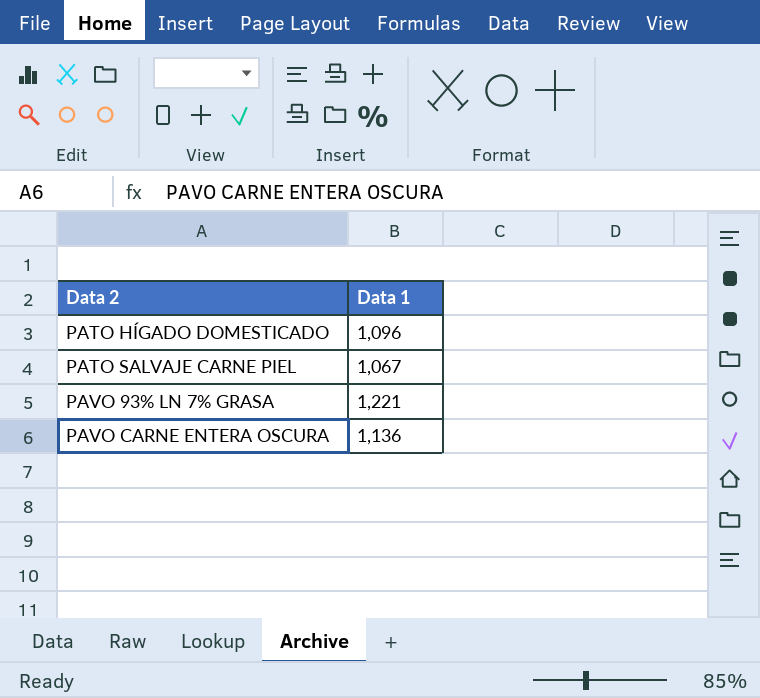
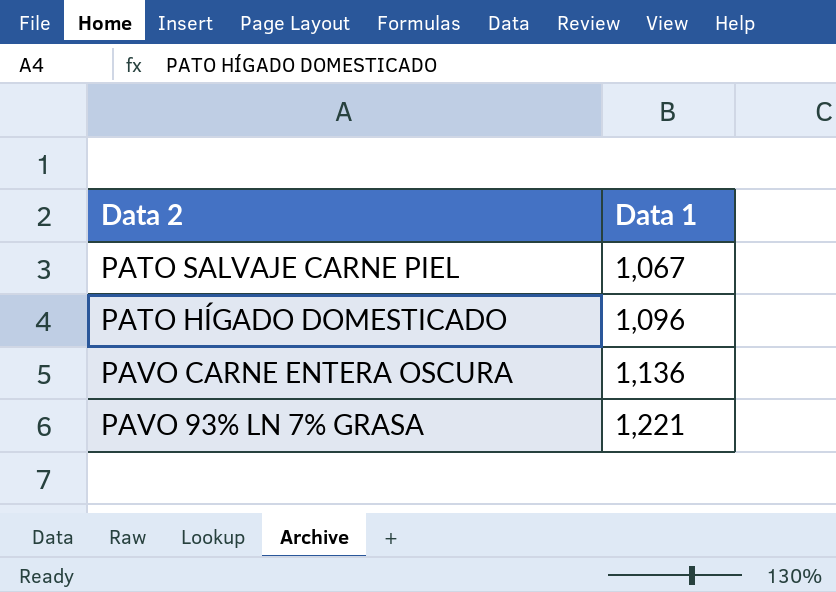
row order: Data 2 ascending -> Data 1 ascending

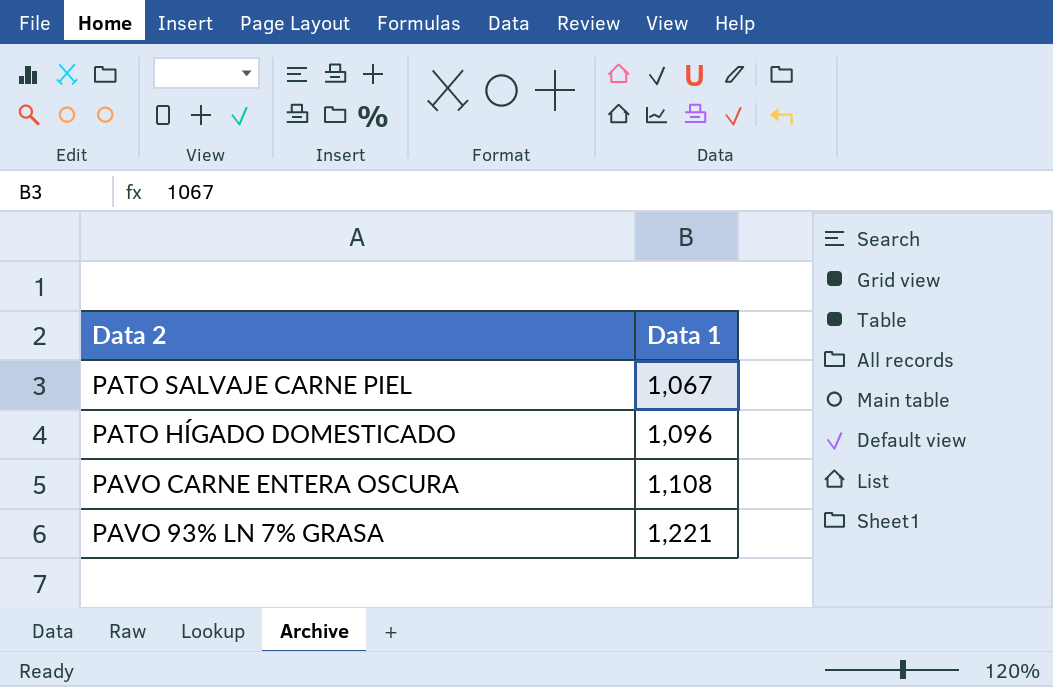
PAVO CARNE ENTERA OSCURA | Data 1: 1,136 -> 1,108

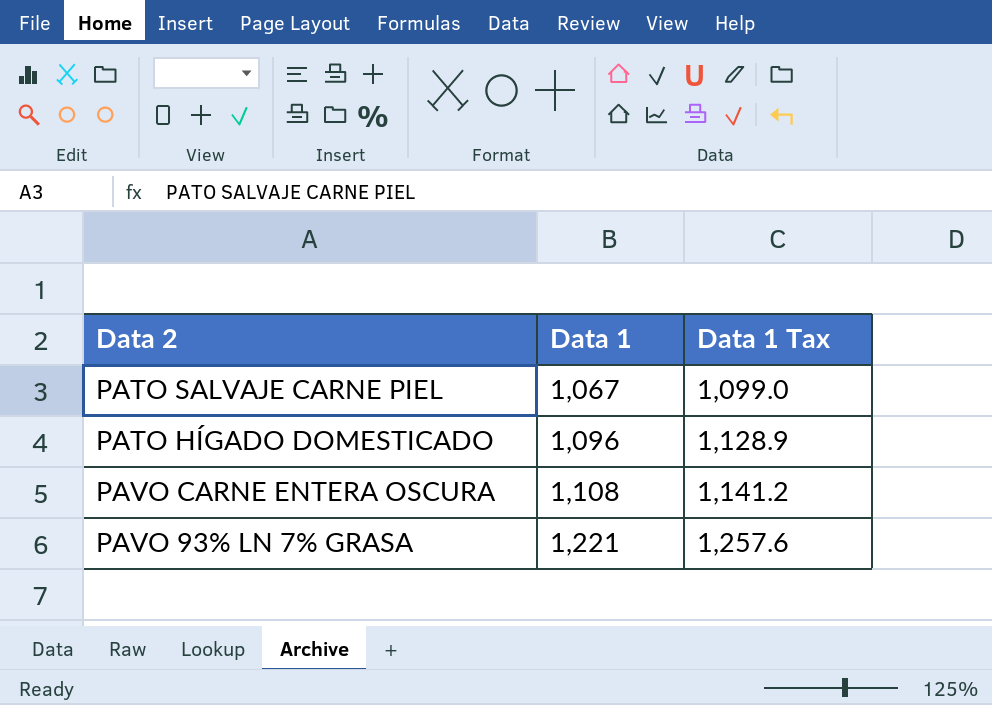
column Data 1 Tax | formula: none -> [Data 1] * 1.03

